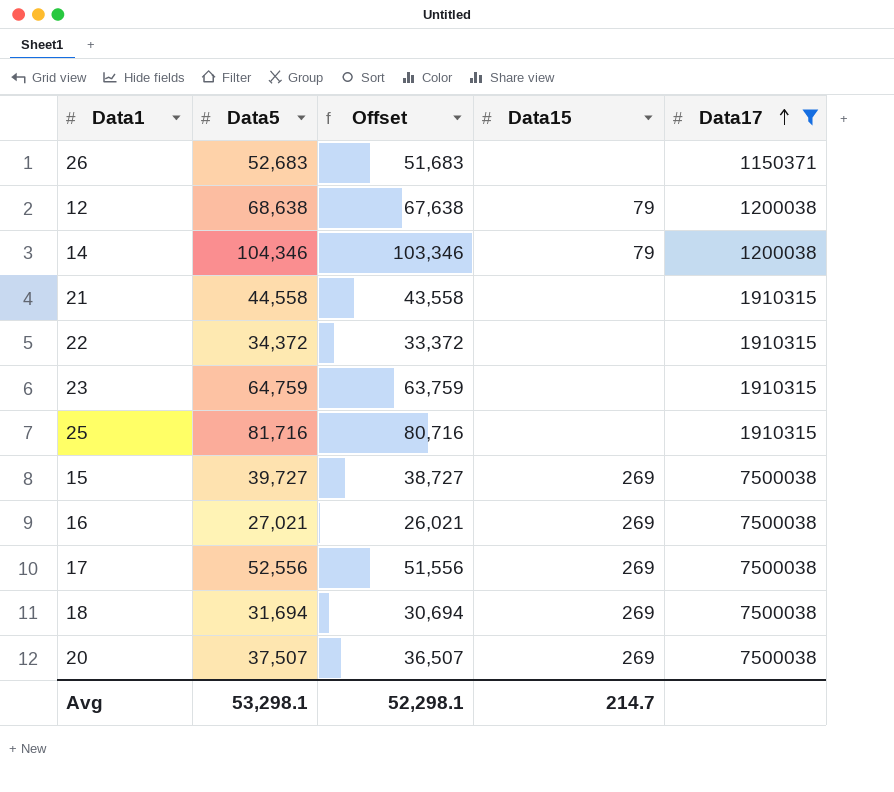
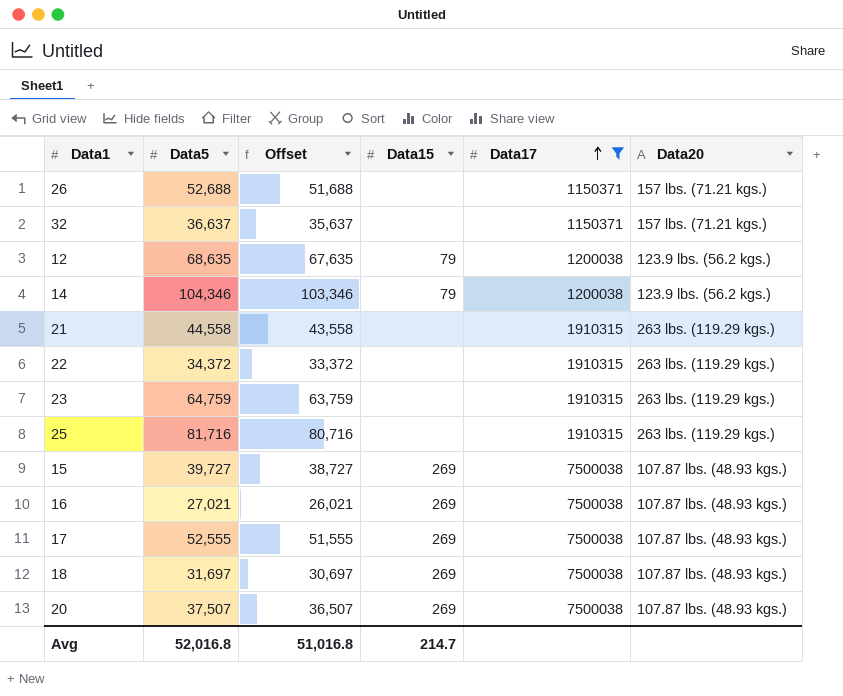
column Data20 | position: none -> 6
26 | Data5: 52,683 -> 52,688
26 | Offset: 51,683 -> 51,688
row 32: none -> 36,637 | 35,637 | none | 1150371 | 157 lbs. (71.21 kgs.)
12 | Data5: 68,638 -> 68,635
12 | Offset: 67,638 -> 67,635
17 | Data5: 52,556 -> 52,555
17 | Offset: 51,556 -> 51,555
18 | Data5: 31,694 -> 31,697
18 | Offset: 30,694 -> 30,697
Avg | Data5: 53,298.1 -> 52,016.8
Avg | Offset: 52,298.1 -> 51,016.8

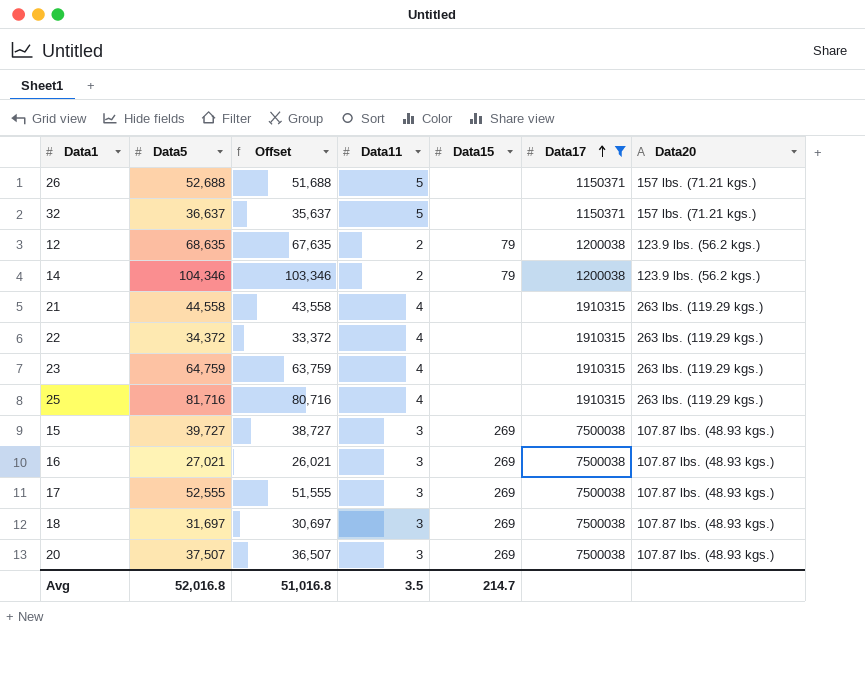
column Data11 | position: none -> 4

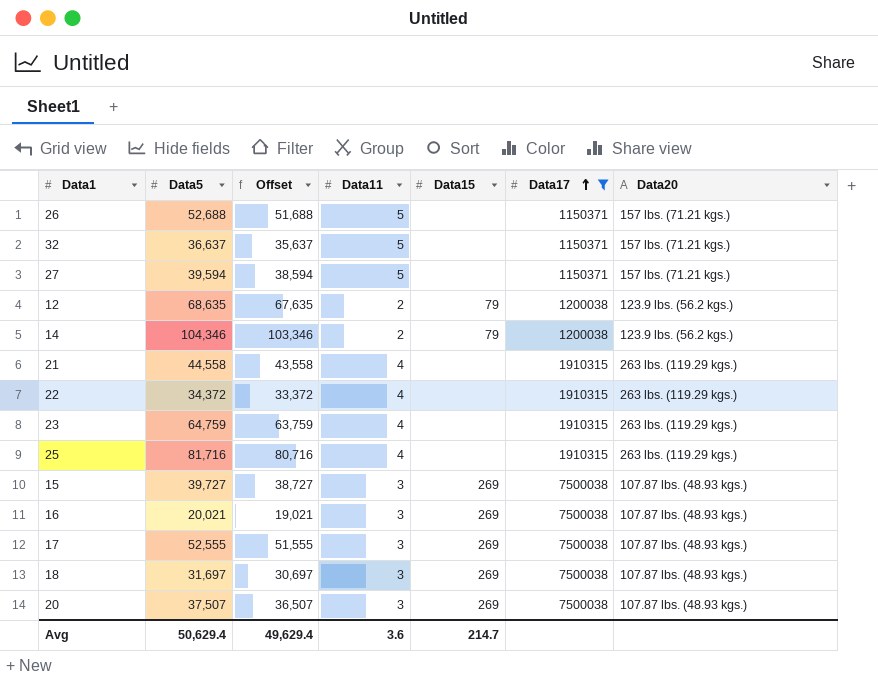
row 27: none -> 39,594 | 38,594 | 5 | none | 1150371 | 157 lbs. (71.21 kgs.)
16 | Data5: 27,021 -> 20,021
16 | Offset: 26,021 -> 19,021
Avg | Data5: 52,016.8 -> 50,629.4
Avg | Offset: 51,016.8 -> 49,629.4
Avg | Data11: 3.5 -> 3.6

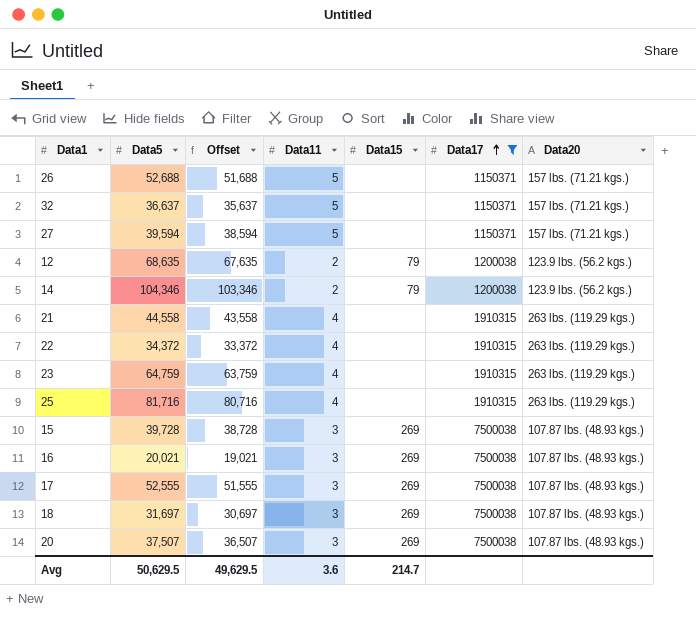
15 | Data5: 39,727 -> 39,728
15 | Offset: 38,727 -> 38,728
Avg | Data5: 50,629.4 -> 50,629.5
Avg | Offset: 49,629.4 -> 49,629.5

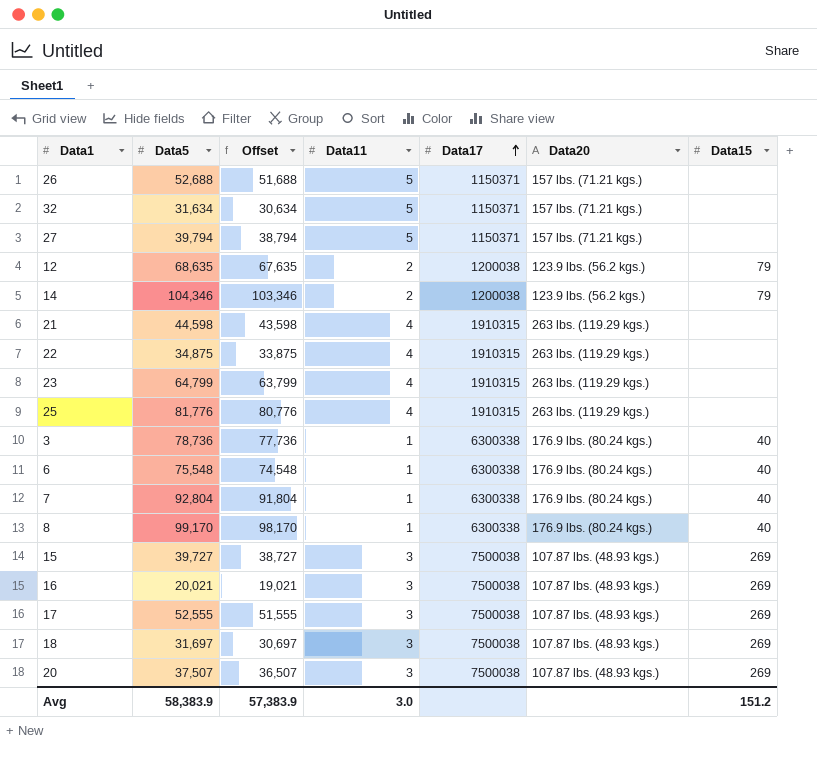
filter: Data17 != 6300338 -> none
column Data15 | position: 5 -> 7
32 | Data5: 36,637 -> 31,634
32 | Offset: 35,637 -> 30,634
27 | Data5: 39,594 -> 39,794
27 | Offset: 38,594 -> 38,794
21 | Data5: 44,558 -> 44,598
21 | Offset: 43,558 -> 43,598
22 | Data5: 34,372 -> 34,875
22 | Offset: 33,372 -> 33,875
23 | Data5: 64,759 -> 64,799
23 | Offset: 63,759 -> 63,799
25 | Data5: 81,716 -> 81,776
25 | Offset: 80,716 -> 80,776
15 | Data5: 39,728 -> 39,727
15 | Offset: 38,728 -> 38,727
Avg | Data5: 50,629.5 -> 58,383.9
Avg | Offset: 49,629.5 -> 57,383.9
Avg | Data11: 3.6 -> 3.0
Avg | Data15: 214.7 -> 151.2

